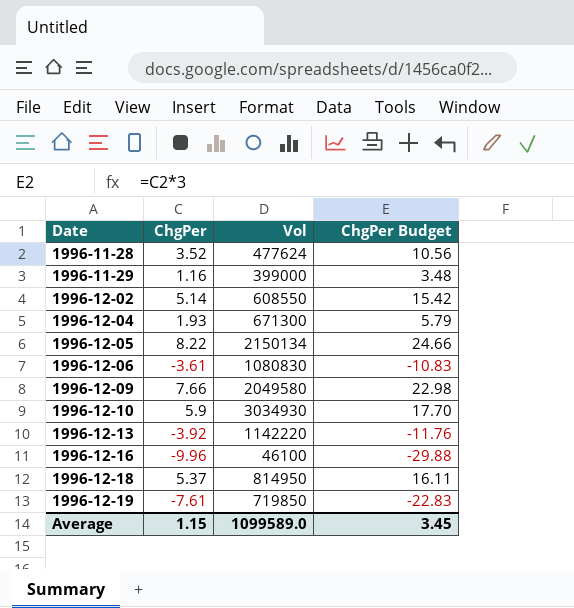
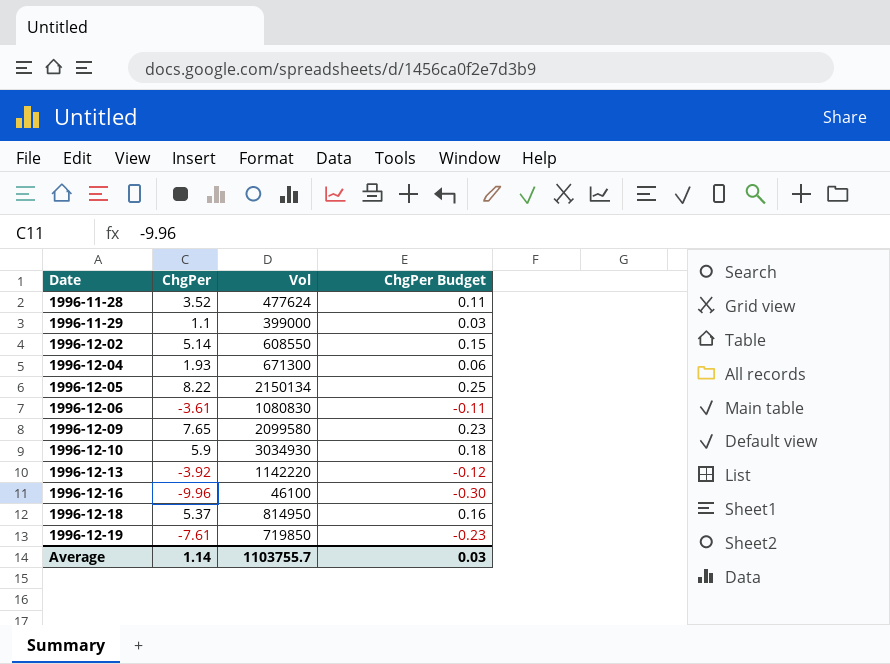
column ChgPer Budget | formula: [ChgPer] * 3 -> [ChgPer] * 0.03
1996-11-29 | ChgPer: 1.16 -> 1.1
1996-12-09 | ChgPer: 7.66 -> 7.65
1996-12-09 | Vol: 2049580 -> 2099580
Average | ChgPer: 1.15 -> 1.14
Average | Vol: 1099589.0 -> 1103755.7
Average | ChgPer Budget: 3.45 -> 0.03

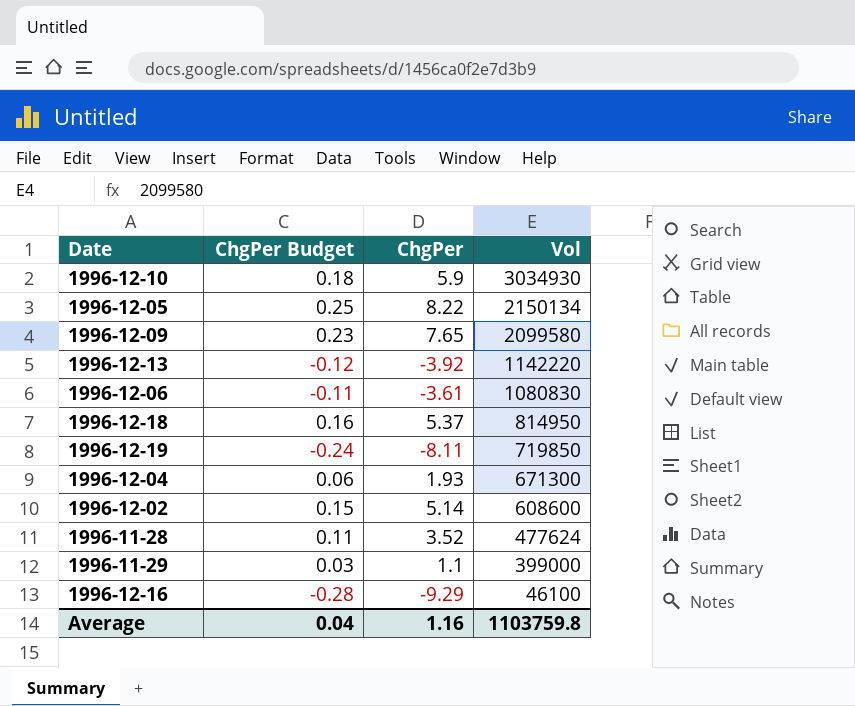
row order: Date ascending -> Vol descending
column ChgPer Budget | position: 4 -> 2
1996-12-19 | ChgPer Budget: -0.23 -> -0.24
1996-12-19 | ChgPer: -7.61 -> -8.11
1996-12-02 | Vol: 608550 -> 608600
1996-12-16 | ChgPer Budget: -0.30 -> -0.28
1996-12-16 | ChgPer: -9.96 -> -9.29
Average | ChgPer Budget: 0.03 -> 0.04
Average | ChgPer: 1.14 -> 1.16
Average | Vol: 1103755.7 -> 1103759.8

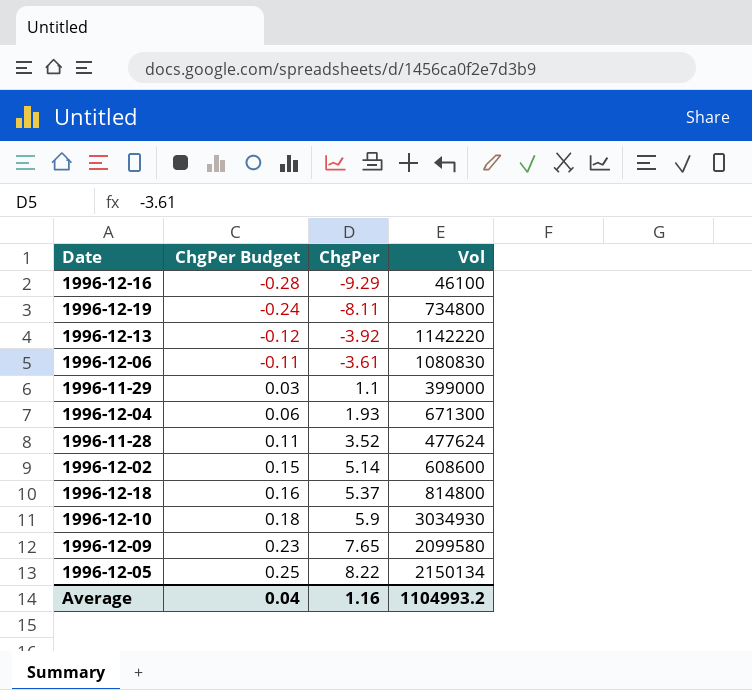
row order: Vol descending -> ChgPer Budget ascending
1996-12-19 | Vol: 719850 -> 734800
1996-12-18 | Vol: 814950 -> 814800
Average | Vol: 1103759.8 -> 1104993.2

